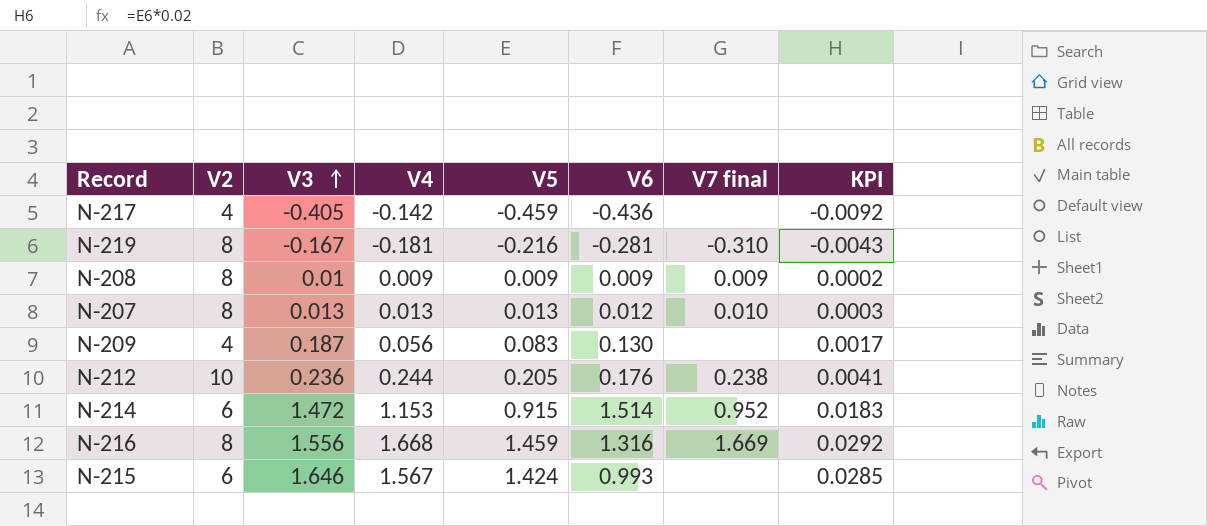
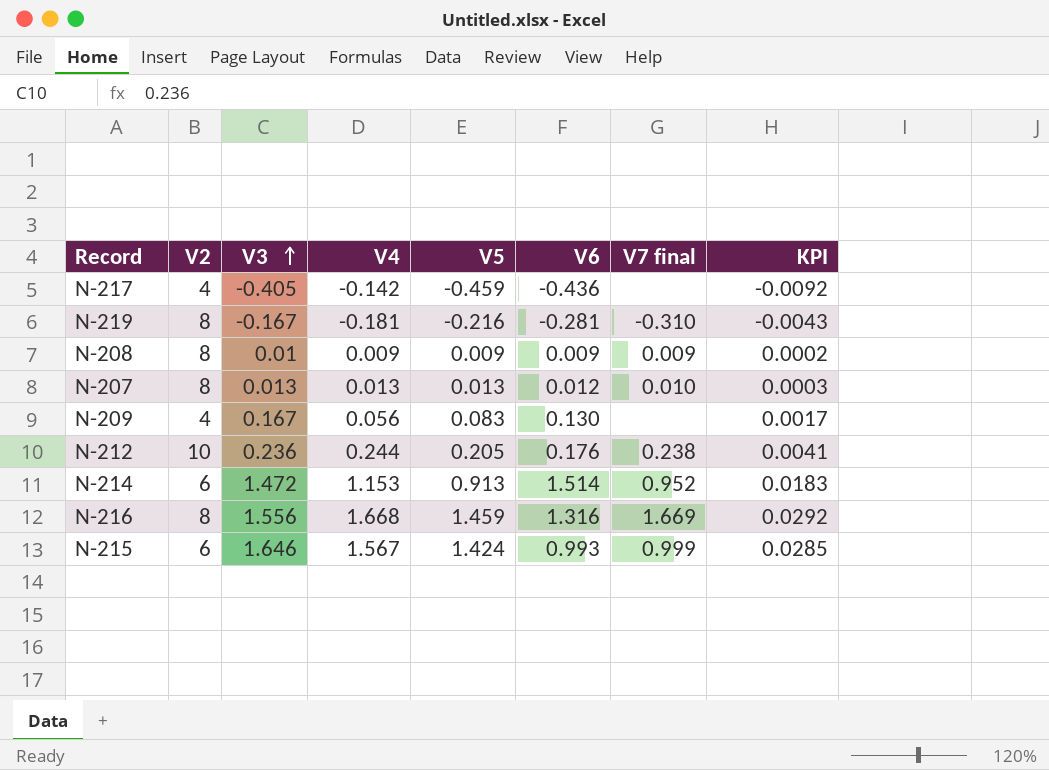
N-209 | V3: 0.187 -> 0.167
N-214 | V5: 0.915 -> 0.913
N-215 | V7 final: none -> 0.999

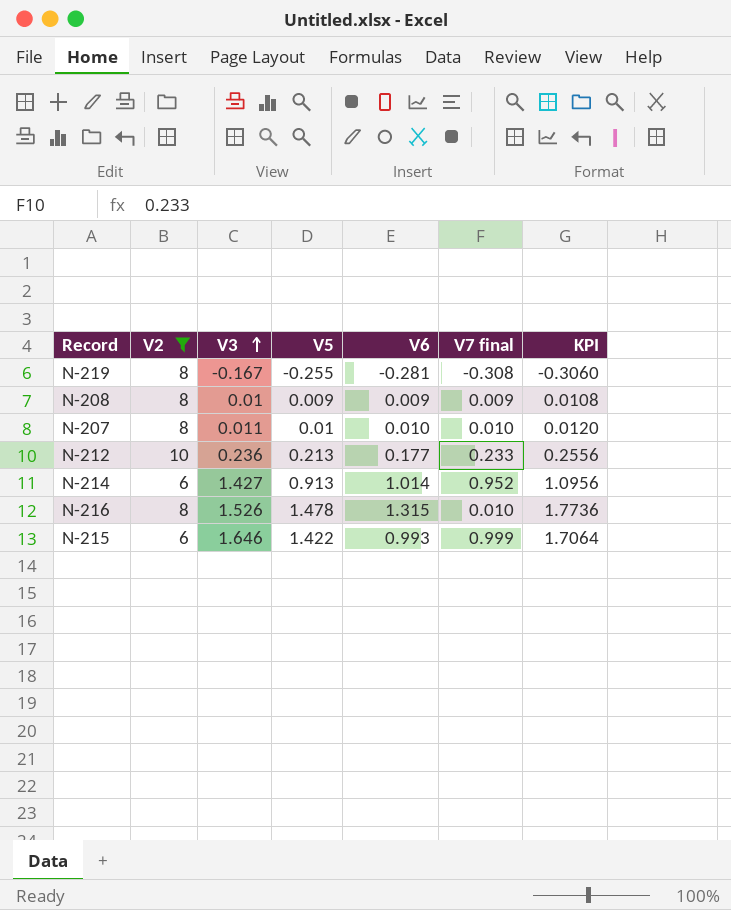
filter: none -> V2 != 4
column V4 | position: 4 -> none
column KPI | formula: [V5] * 0.02 -> [V5] * 1.2
N-219 | V5: -0.216 -> -0.255
N-219 | V7 final: -0.310 -> -0.308
N-207 | V3: 0.013 -> 0.011
N-207 | V5: 0.013 -> 0.01
N-207 | V6: 0.012 -> 0.010
N-212 | V5: 0.205 -> 0.213
N-212 | V6: 0.176 -> 0.177
N-212 | V7 final: 0.238 -> 0.233
N-214 | V3: 1.472 -> 1.427
N-214 | V6: 1.514 -> 1.014
N-216 | V3: 1.556 -> 1.526
N-216 | V5: 1.459 -> 1.478
N-216 | V6: 1.316 -> 1.315
N-216 | V7 final: 1.669 -> 0.010
N-215 | V5: 1.424 -> 1.422

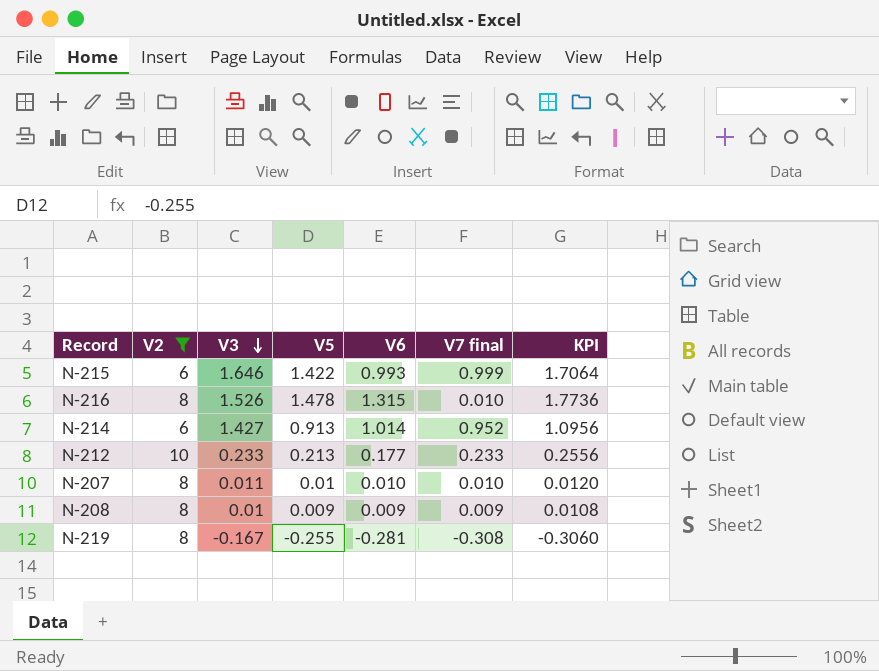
row order: V3 ascending -> V3 descending
N-212 | V3: 0.236 -> 0.233

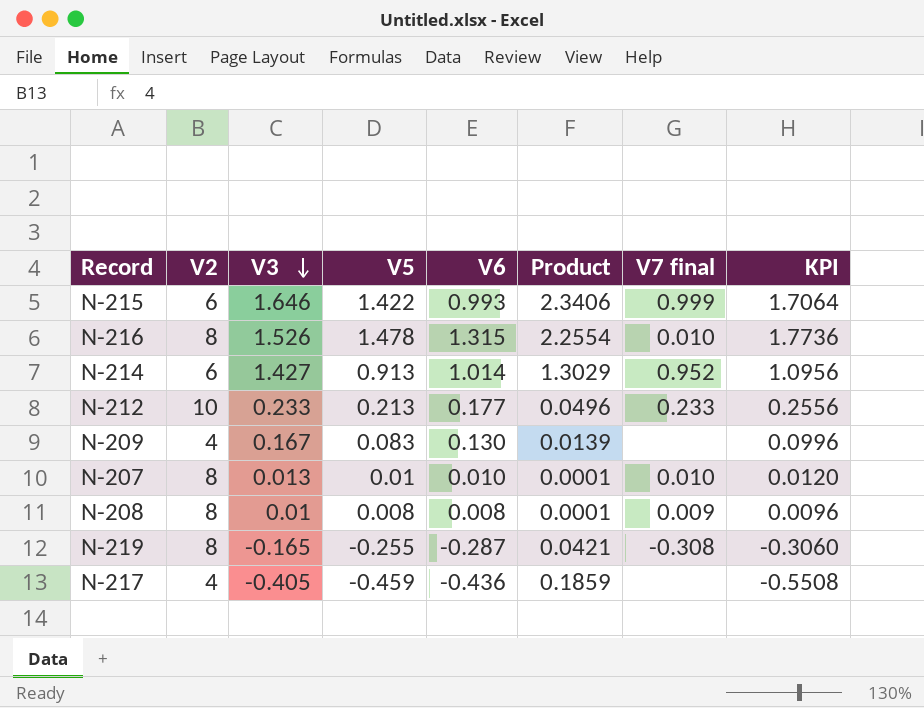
filter: V2 != 4 -> none
column Product | formula: none -> [V3] * [V5]
N-207 | V3: 0.011 -> 0.013
N-208 | V5: 0.009 -> 0.008
N-208 | V6: 0.009 -> 0.008
N-208 | KPI: 0.0108 -> 0.0096
N-219 | V3: -0.167 -> -0.165
N-219 | V6: -0.281 -> -0.287

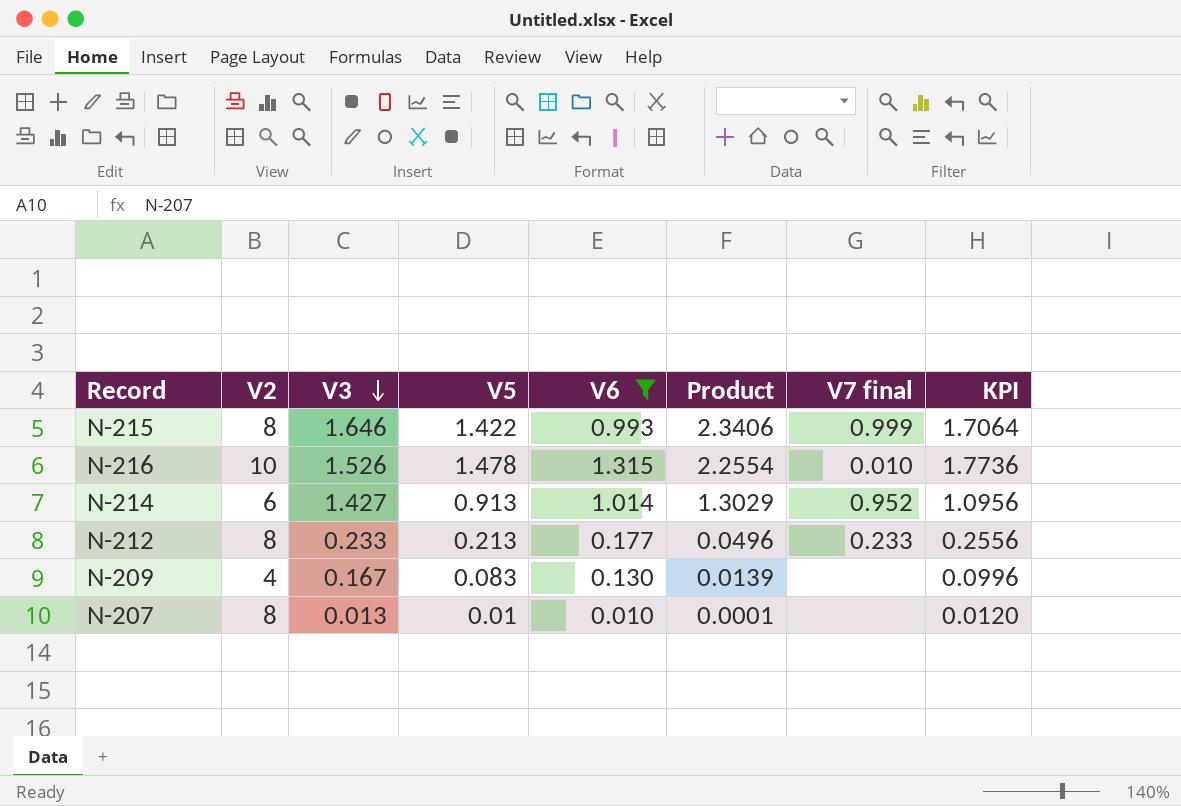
filter: none -> V6 >= 0.010
N-215 | V2: 6 -> 8
N-216 | V2: 8 -> 10
N-212 | V2: 10 -> 8
N-207 | V7 final: 0.010 -> none

